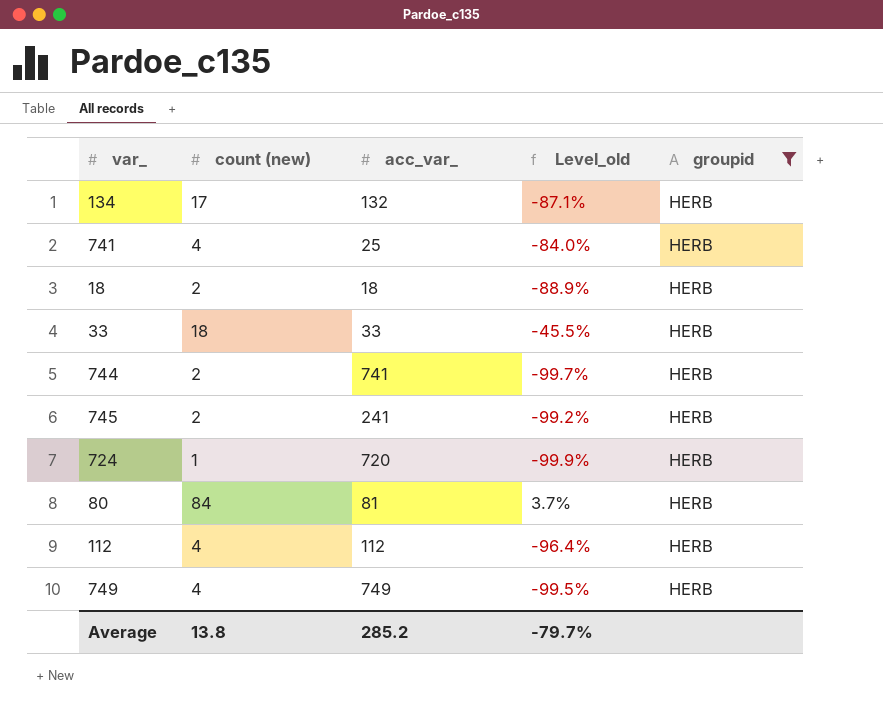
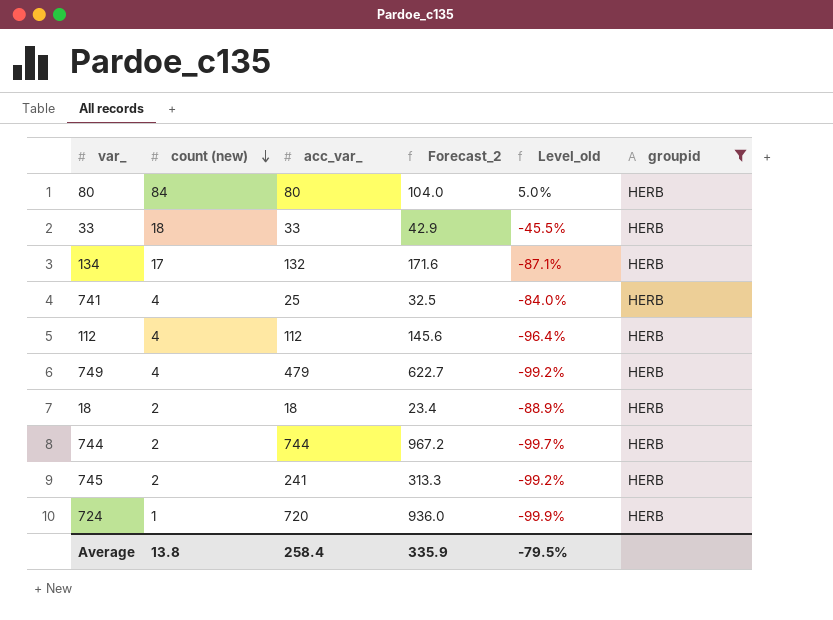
row order: none -> count (new) descending
column Forecast_2 | formula: none -> [acc_var_] * 1.3
80 | acc_var_: 81 -> 80
80 | Level_old: 3.7% -> 5.0%
749 | acc_var_: 749 -> 479
749 | Level_old: -99.5% -> -99.2%
744 | acc_var_: 741 -> 744
Average | acc_var_: 285.2 -> 258.4
Average | Level_old: -79.7% -> -79.5%

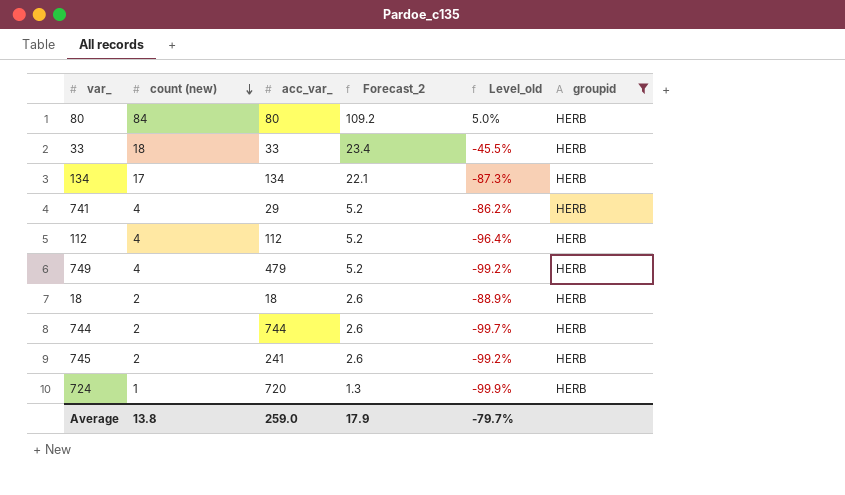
column Forecast_2 | formula: [acc_var_] * 1.3 -> [count (new)] * 1.3
134 | acc_var_: 132 -> 134
134 | Level_old: -87.1% -> -87.3%
741 | acc_var_: 25 -> 29
741 | Level_old: -84.0% -> -86.2%
Average | acc_var_: 258.4 -> 259.0
Average | Forecast_2: 335.9 -> 17.9
Average | Level_old: -79.5% -> -79.7%

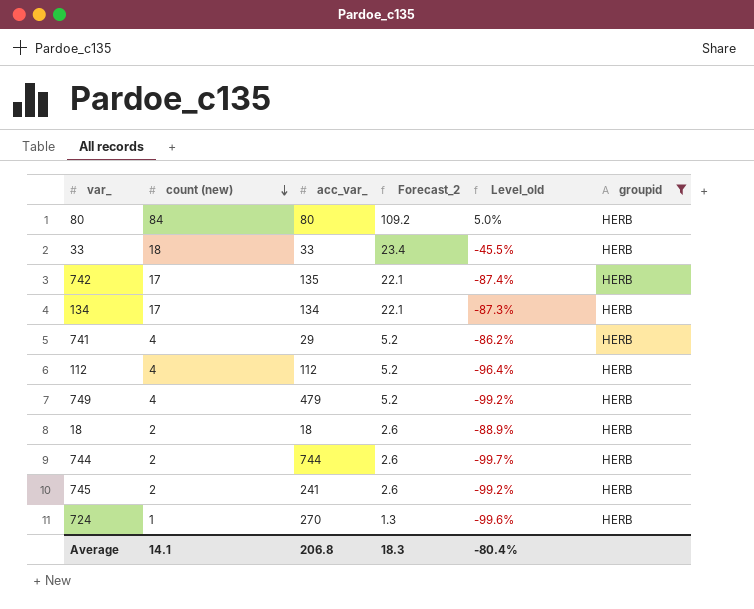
row 742: none -> 17 | 135 | 22.1 | -87.4% | HERB
724 | acc_var_: 720 -> 270
724 | Level_old: -99.9% -> -99.6%
Average | count (new): 13.8 -> 14.1
Average | acc_var_: 259.0 -> 206.8
Average | Forecast_2: 17.9 -> 18.3
Average | Level_old: -79.7% -> -80.4%

